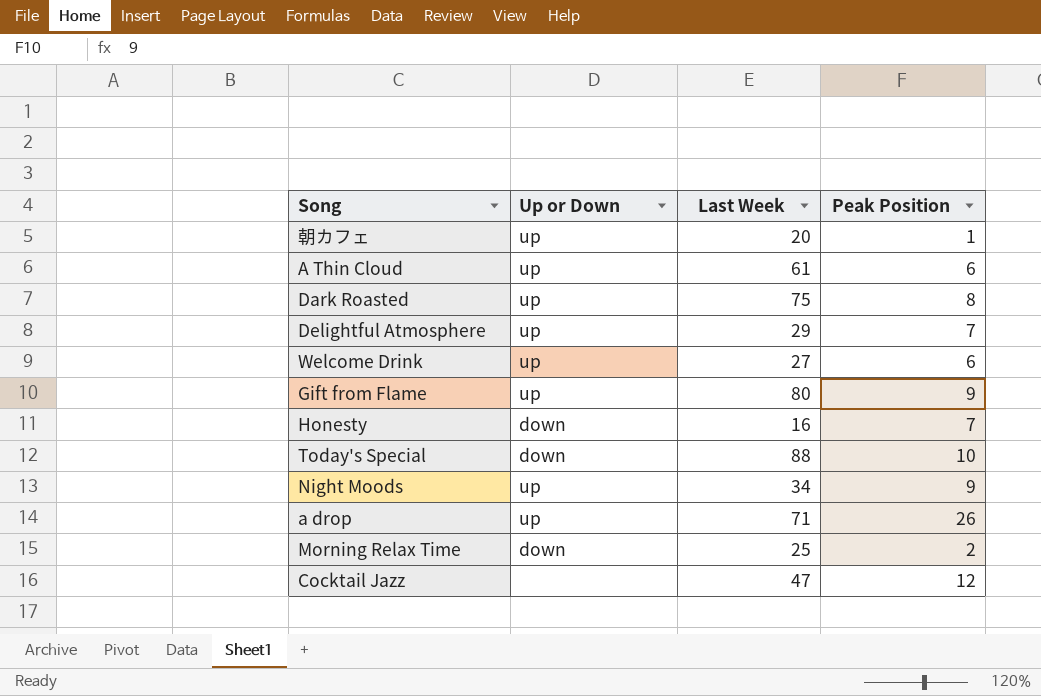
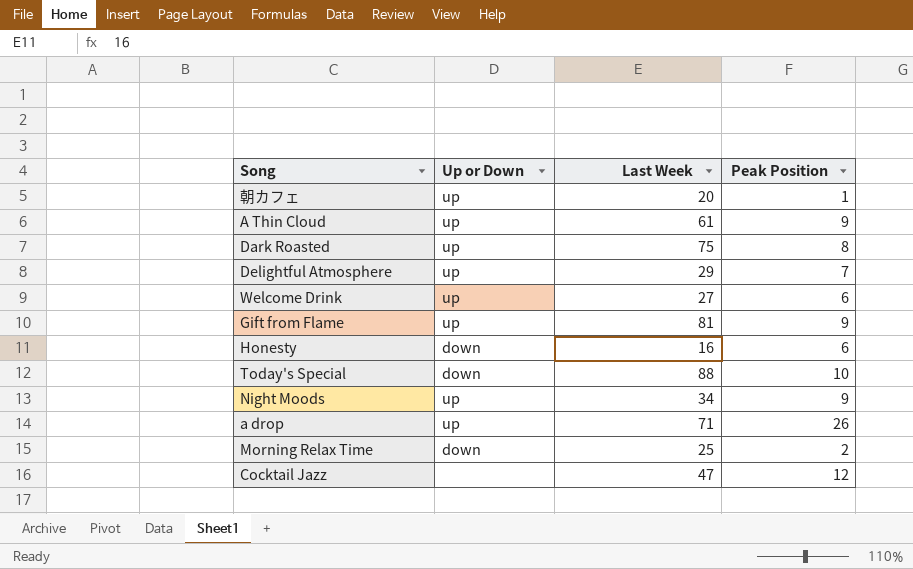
A Thin Cloud | Peak Position: 6 -> 9
Gift from Flame | Last Week: 80 -> 81
Honesty | Peak Position: 7 -> 6

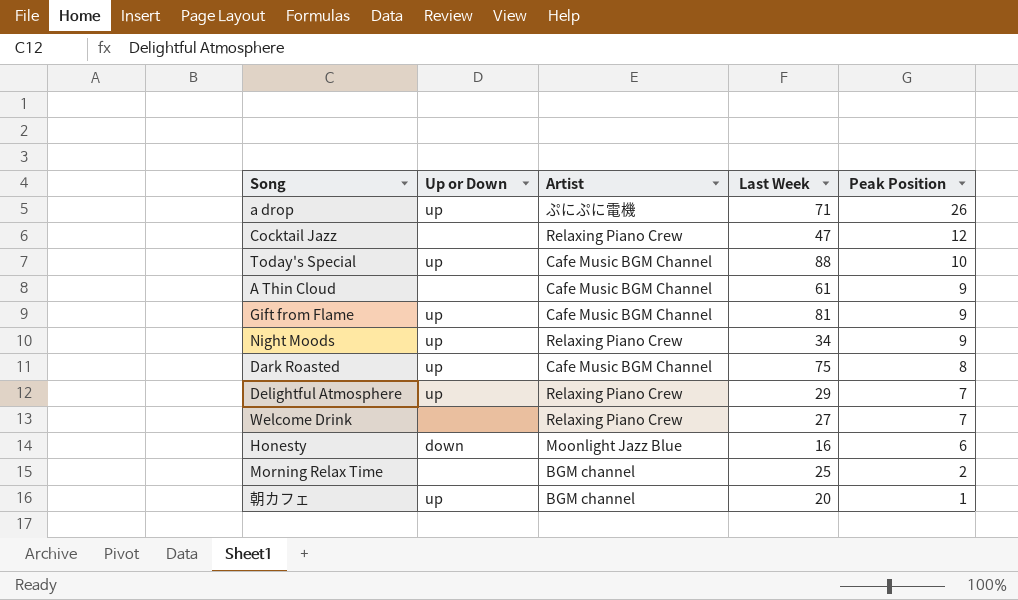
row order: none -> Peak Position descending
column Artist | position: none -> 3
Today's Special | Up or Down: down -> up
A Thin Cloud | Up or Down: up -> none
Welcome Drink | Up or Down: up -> none
Welcome Drink | Peak Position: 6 -> 7
Morning Relax Time | Up or Down: down -> none

